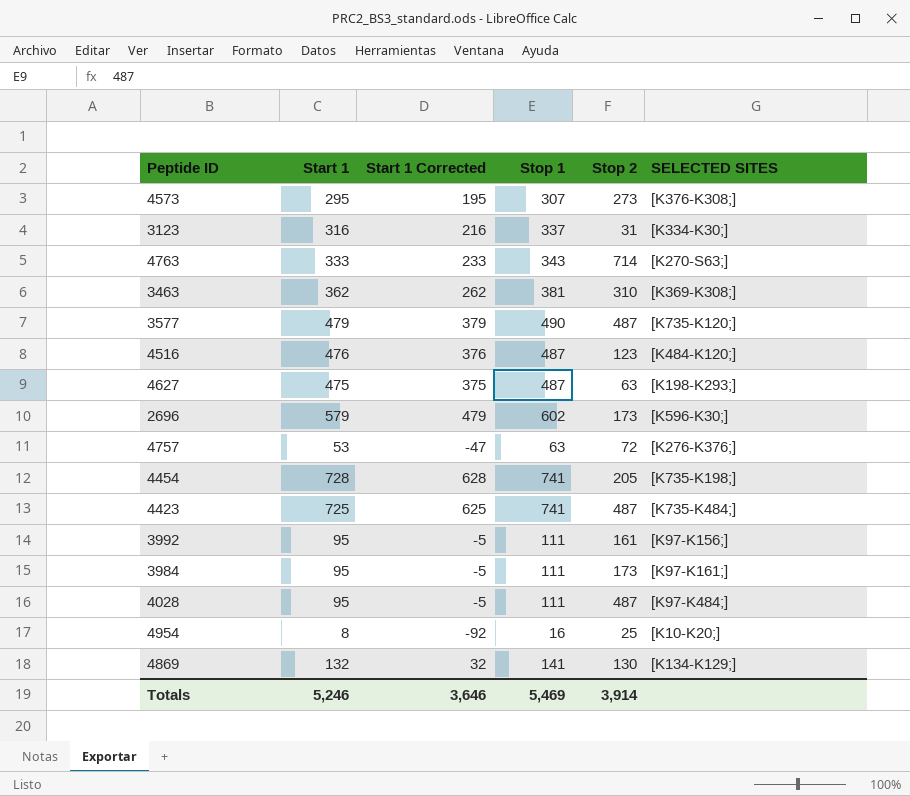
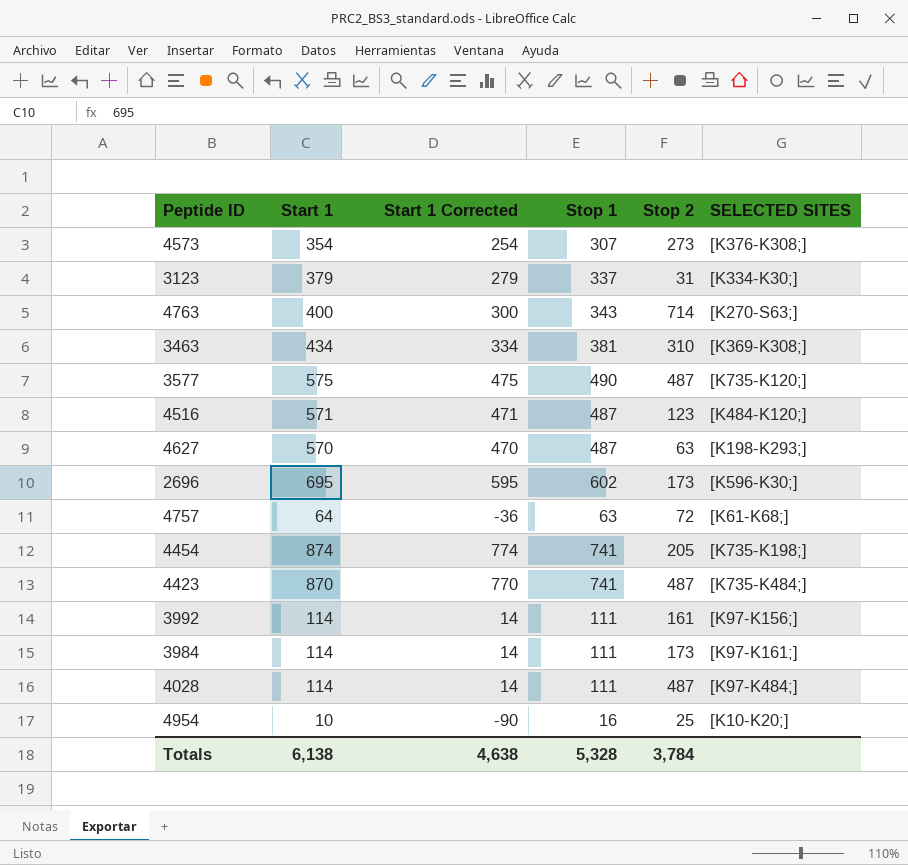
row 4869: 132 | 32 | 141 | 130 | [K134-K129;] -> none
4573 | Start 1: 295 -> 354
4573 | Start 1 Corrected: 195 -> 254
3123 | Start 1: 316 -> 379
3123 | Start 1 Corrected: 216 -> 279
4763 | Start 1: 333 -> 400
4763 | Start 1 Corrected: 233 -> 300
3463 | Start 1: 362 -> 434
3463 | Start 1 Corrected: 262 -> 334
3577 | Start 1: 479 -> 575
3577 | Start 1 Corrected: 379 -> 475
4516 | Start 1: 476 -> 571
4516 | Start 1 Corrected: 376 -> 471
4627 | Start 1: 475 -> 570
4627 | Start 1 Corrected: 375 -> 470
2696 | Start 1: 579 -> 695
2696 | Start 1 Corrected: 479 -> 595
4757 | Start 1: 53 -> 64
4757 | Start 1 Corrected: -47 -> -36
4757 | SELECTED SITES: [K276-K376;] -> [K61-K68;]
4454 | Start 1: 728 -> 874
4454 | Start 1 Corrected: 628 -> 774
4423 | Start 1: 725 -> 870
4423 | Start 1 Corrected: 625 -> 770
3992 | Start 1: 95 -> 114
3992 | Start 1 Corrected: -5 -> 14
3984 | Start 1: 95 -> 114
3984 | Start 1 Corrected: -5 -> 14
4028 | Start 1: 95 -> 114
4028 | Start 1 Corrected: -5 -> 14
4954 | Start 1: 8 -> 10
4954 | Start 1 Corrected: -92 -> -90
Totals | Start 1: 5,246 -> 6,138
Totals | Start 1 Corrected: 3,646 -> 4,638
Totals | Stop 1: 5,469 -> 5,328
Totals | Stop 2: 3,914 -> 3,784

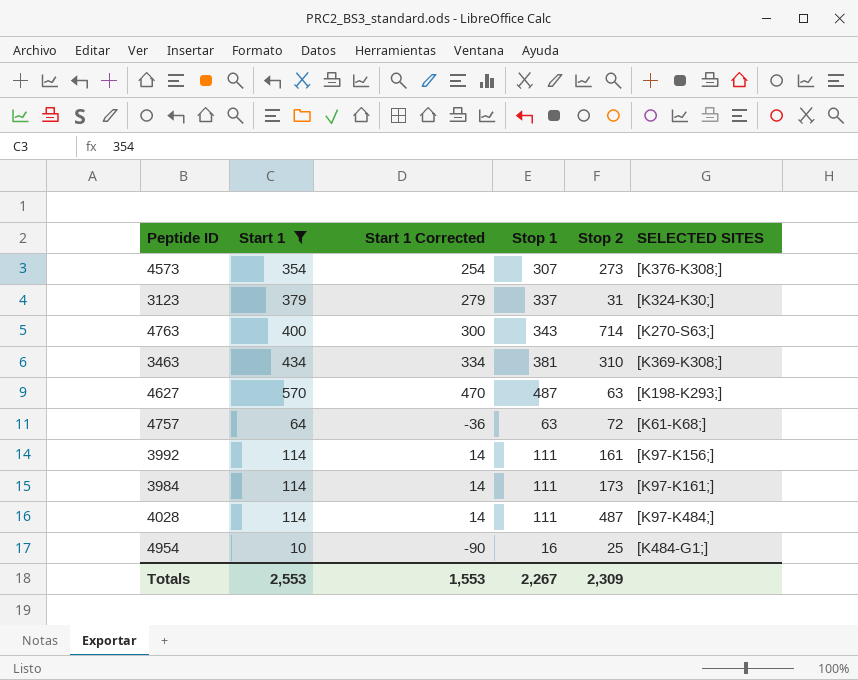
filter: none -> Start 1 <= 570
3123 | SELECTED SITES: [K334-K30;] -> [K324-K30;]
4954 | SELECTED SITES: [K10-K20;] -> [K484-G1;]
Totals | Start 1: 6,138 -> 2,553
Totals | Start 1 Corrected: 4,638 -> 1,553
Totals | Stop 1: 5,328 -> 2,267
Totals | Stop 2: 3,784 -> 2,309

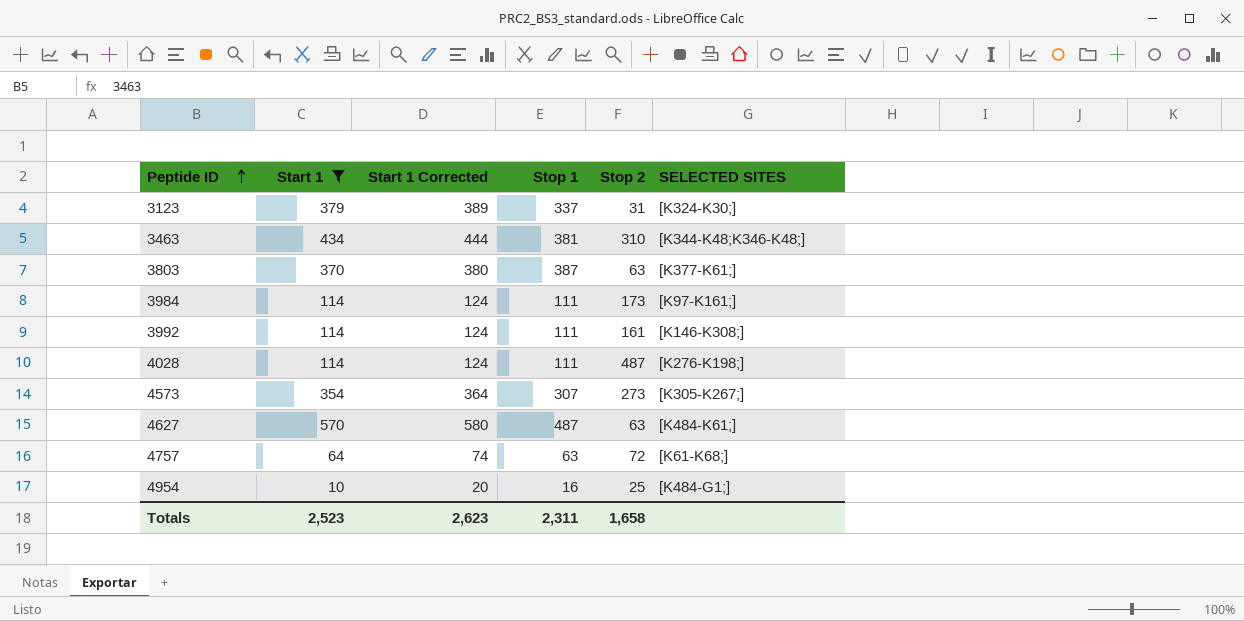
row order: none -> Peptide ID ascending
column Start 1 Corrected | formula: [Start 1] - 100 -> [Start 1] + 10
row 4763: 400 | 300 | 343 | 714 | [K270-S63;] -> none
3463 | SELECTED SITES: [K369-K308;] -> [K344-K48;K346-K48;]
row 3803: none -> 370 | 380 | 387 | 63 | [K377-K61;]
3992 | SELECTED SITES: [K97-K156;] -> [K146-K308;]
4028 | SELECTED SITES: [K97-K484;] -> [K276-K198;]
4573 | SELECTED SITES: [K376-K308;] -> [K305-K267;]
4627 | SELECTED SITES: [K198-K293;] -> [K484-K61;]
Totals | Start 1: 2,553 -> 2,523
Totals | Start 1 Corrected: 1,553 -> 2,623
Totals | Stop 1: 2,267 -> 2,311
Totals | Stop 2: 2,309 -> 1,658

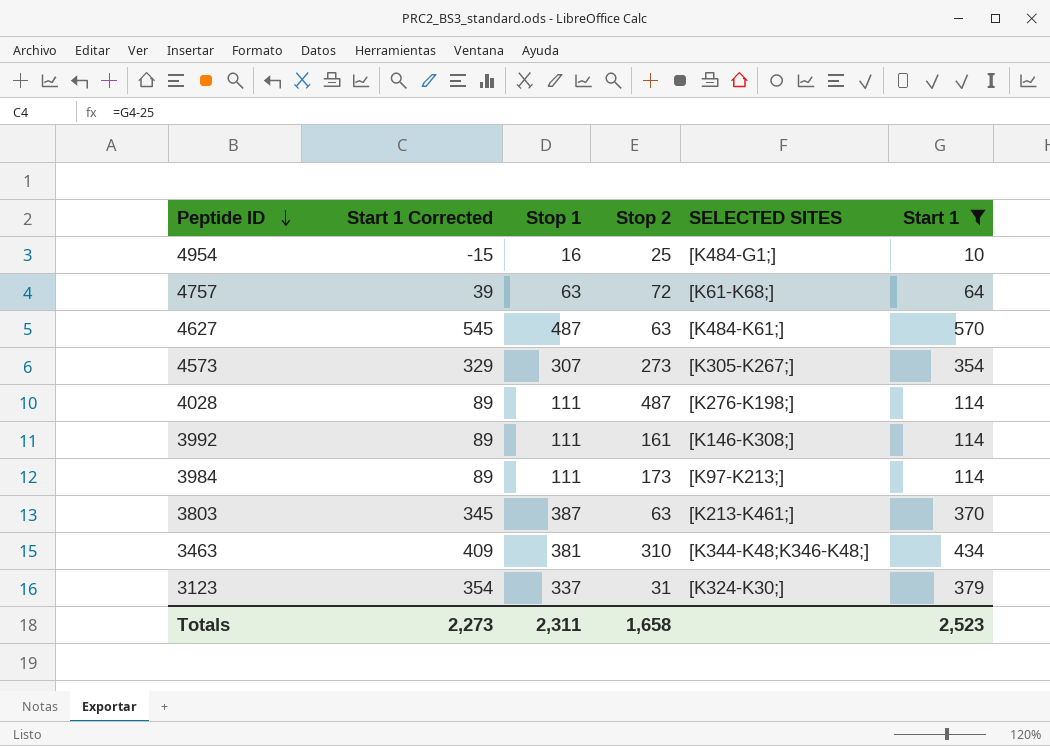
row order: Peptide ID ascending -> Peptide ID descending
column Start 1 Corrected | formula: [Start 1] + 10 -> [Start 1] - 25
column Start 1 | position: 2 -> 6
3984 | SELECTED SITES: [K97-K161;] -> [K97-K213;]
3803 | SELECTED SITES: [K377-K61;] -> [K213-K461;]
Totals | Start 1 Corrected: 2,623 -> 2,273

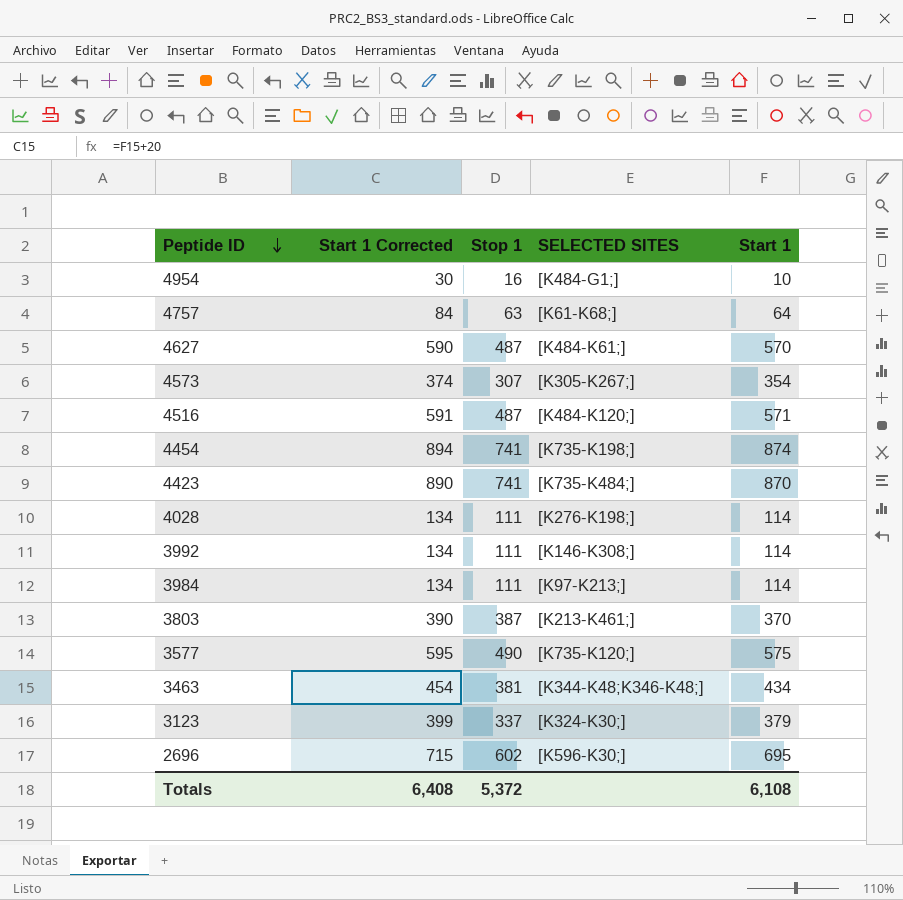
filter: Start 1 <= 570 -> none
column Stop 2 | position: 4 -> none
column Start 1 Corrected | formula: [Start 1] - 25 -> [Start 1] + 20
Totals | Start 1 Corrected: 2,273 -> 6,408
Totals | Stop 1: 2,311 -> 5,372
Totals | Start 1: 2,523 -> 6,108

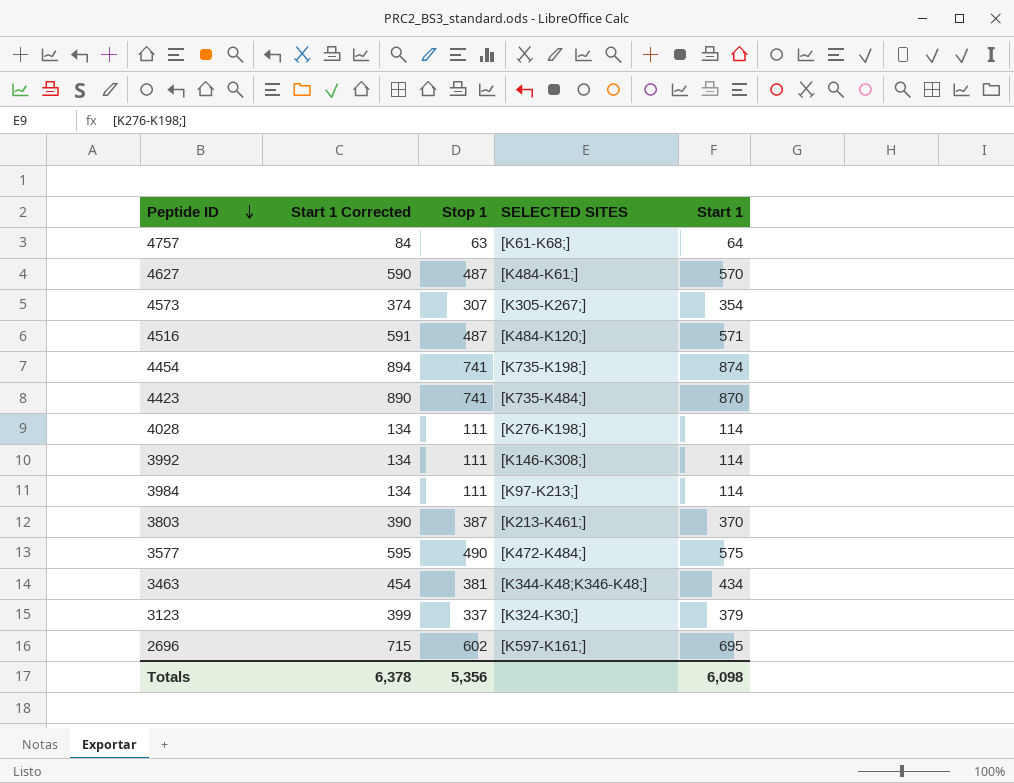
row 4954: 30 | 16 | [K484-G1;] | 10 -> none
3577 | SELECTED SITES: [K735-K120;] -> [K472-K484;]
2696 | SELECTED SITES: [K596-K30;] -> [K597-K161;]
Totals | Start 1 Corrected: 6,408 -> 6,378
Totals | Stop 1: 5,372 -> 5,356
Totals | Start 1: 6,108 -> 6,098

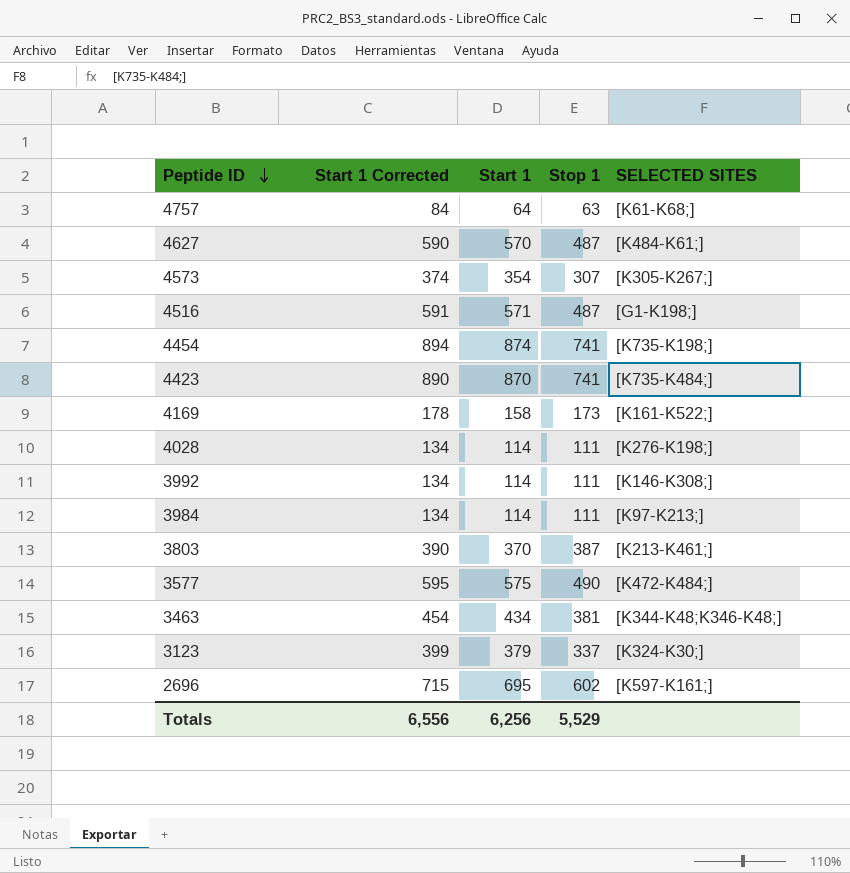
column Start 1 | position: 5 -> 3
4516 | SELECTED SITES: [K484-K120;] -> [G1-K198;]
row 4169: none -> 178 | 158 | 173 | [K161-K522;]
Totals | Start 1 Corrected: 6,378 -> 6,556
Totals | Start 1: 6,098 -> 6,256
Totals | Stop 1: 5,356 -> 5,529

